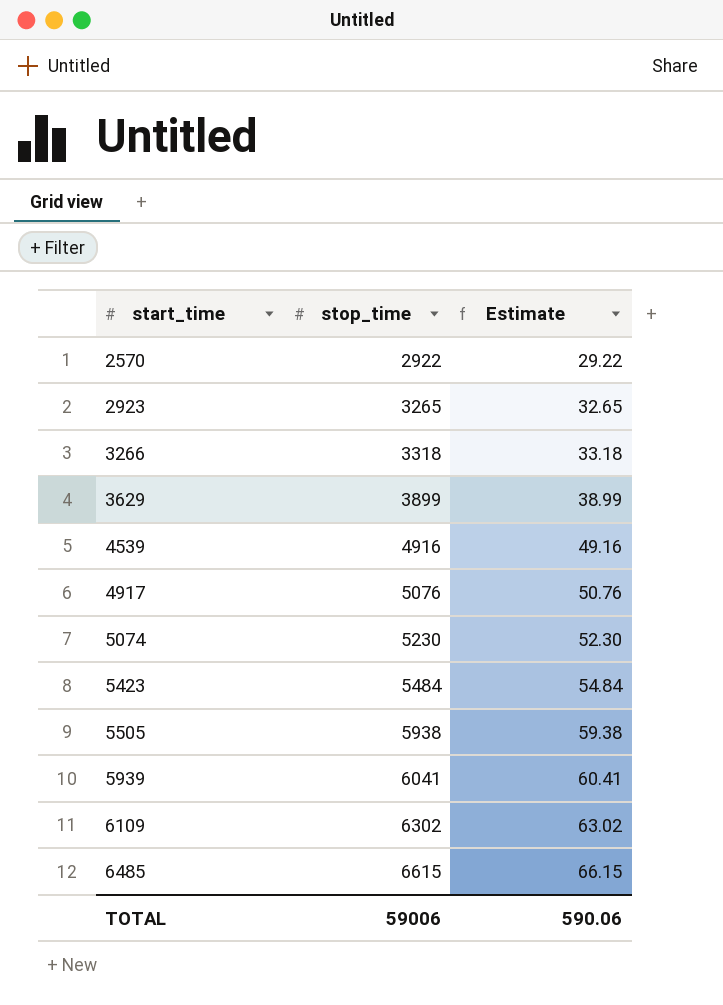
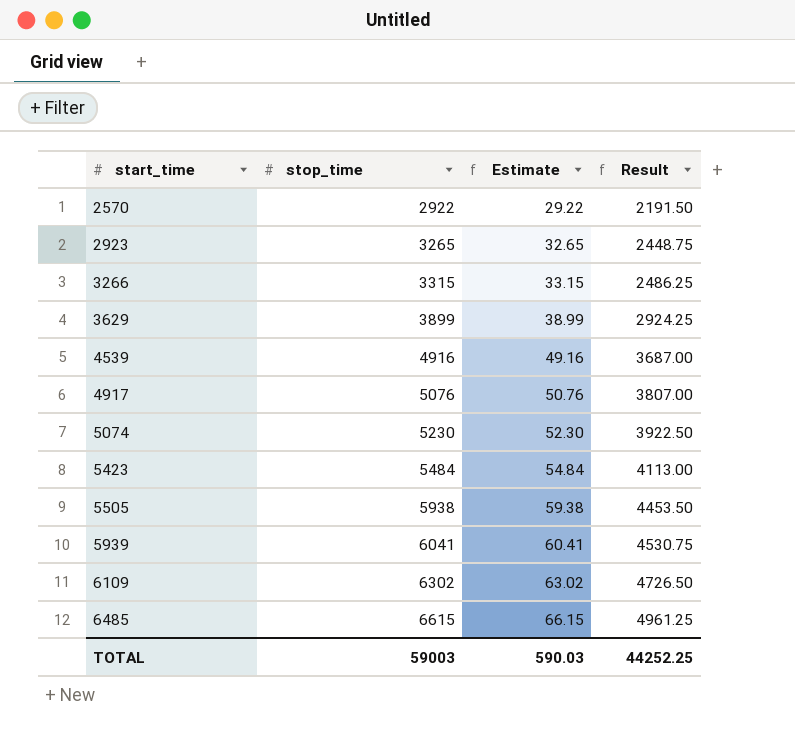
column Result | formula: none -> [stop_time] * 0.75
3266 | stop_time: 3318 -> 3315
3266 | Estimate: 33.18 -> 33.15
TOTAL | stop_time: 59006 -> 59003
TOTAL | Estimate: 590.06 -> 590.03

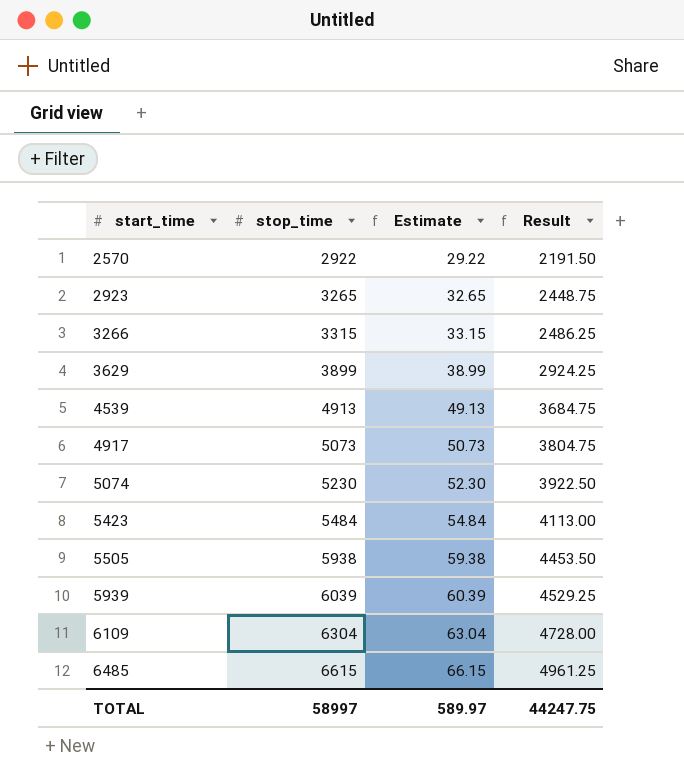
4539 | stop_time: 4916 -> 4913
4539 | Estimate: 49.16 -> 49.13
4539 | Result: 3687.00 -> 3684.75
4917 | stop_time: 5076 -> 5073
4917 | Estimate: 50.76 -> 50.73
4917 | Result: 3807.00 -> 3804.75
5939 | stop_time: 6041 -> 6039
5939 | Estimate: 60.41 -> 60.39
5939 | Result: 4530.75 -> 4529.25
6109 | stop_time: 6302 -> 6304
6109 | Estimate: 63.02 -> 63.04
6109 | Result: 4726.50 -> 4728.00
TOTAL | stop_time: 59003 -> 58997
TOTAL | Estimate: 590.03 -> 589.97
TOTAL | Result: 44252.25 -> 44247.75

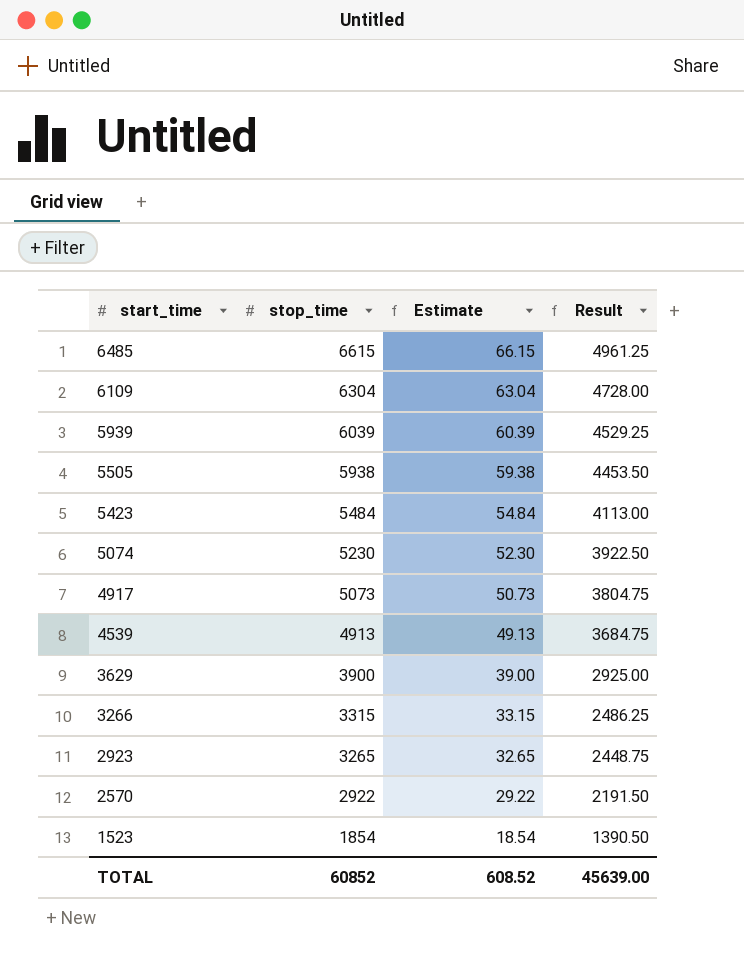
row order: start_time ascending -> start_time descending
3629 | stop_time: 3899 -> 3900
3629 | Estimate: 38.99 -> 39.00
3629 | Result: 2924.25 -> 2925.00
row 1523: none -> 1854 | 18.54 | 1390.50
TOTAL | stop_time: 58997 -> 60852
TOTAL | Estimate: 589.97 -> 608.52
TOTAL | Result: 44247.75 -> 45639.00

